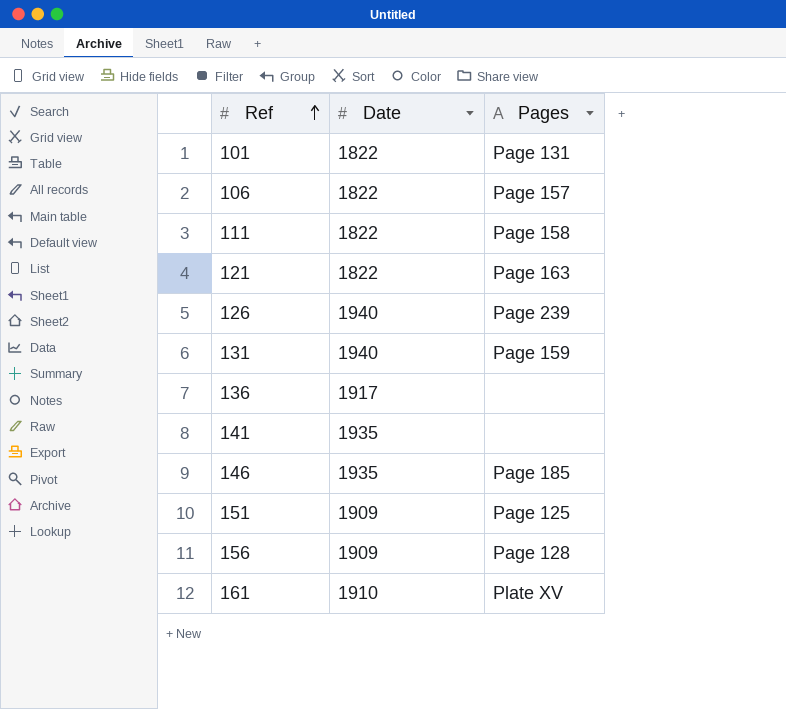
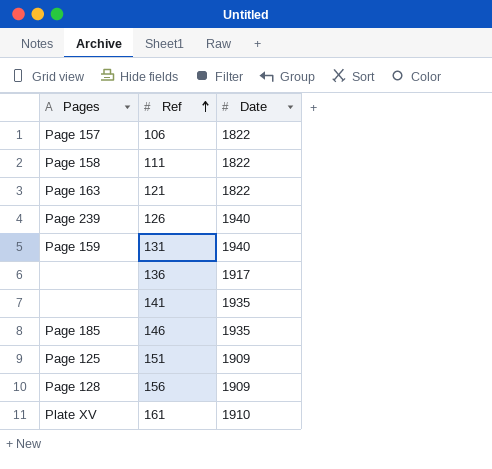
column Pages | position: 3 -> 1
row 101: 1822 | Page 131 -> none

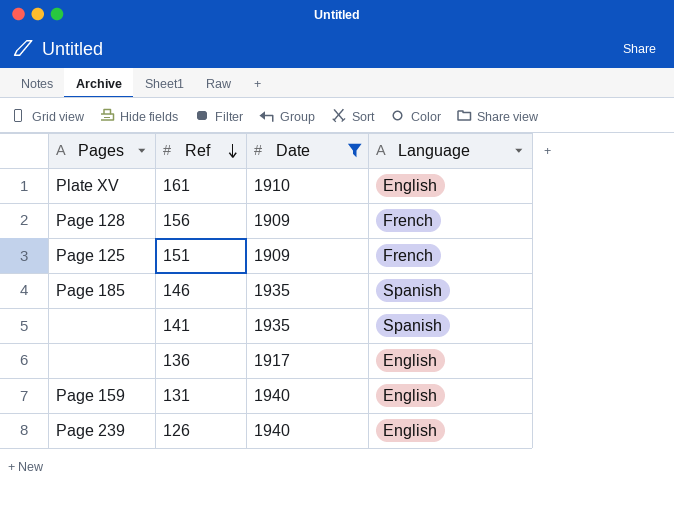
filter: none -> Date != 1822
row order: Ref ascending -> Ref descending
column Language | position: none -> 4

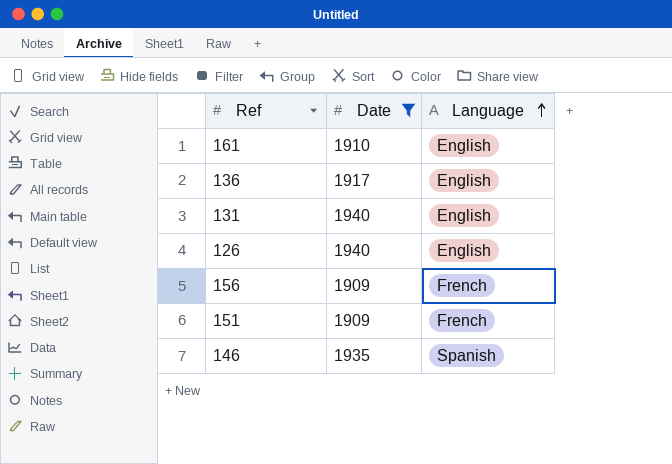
row order: Ref descending -> Language ascending
column Pages | position: 1 -> none
row 141: none | 1935 | Spanish -> none

